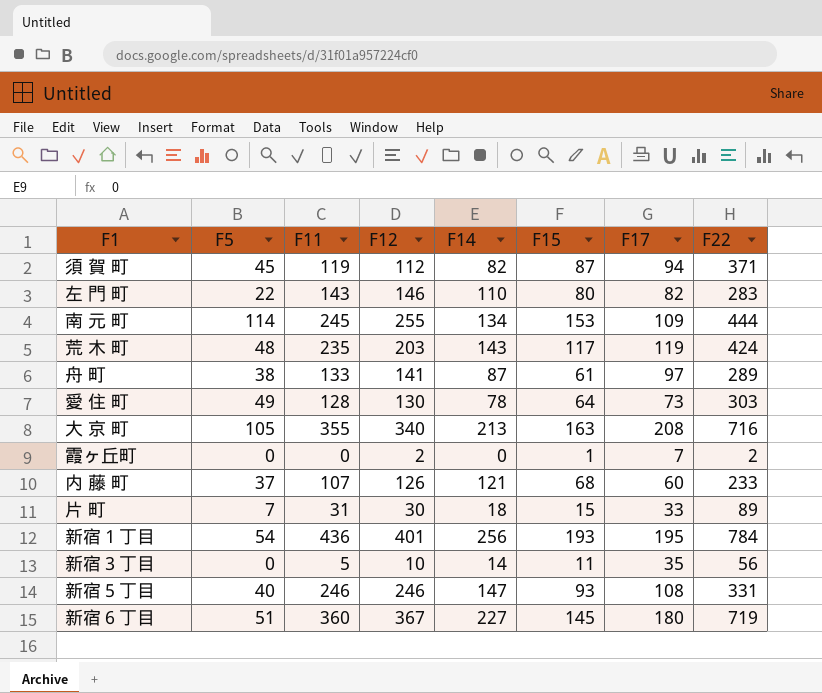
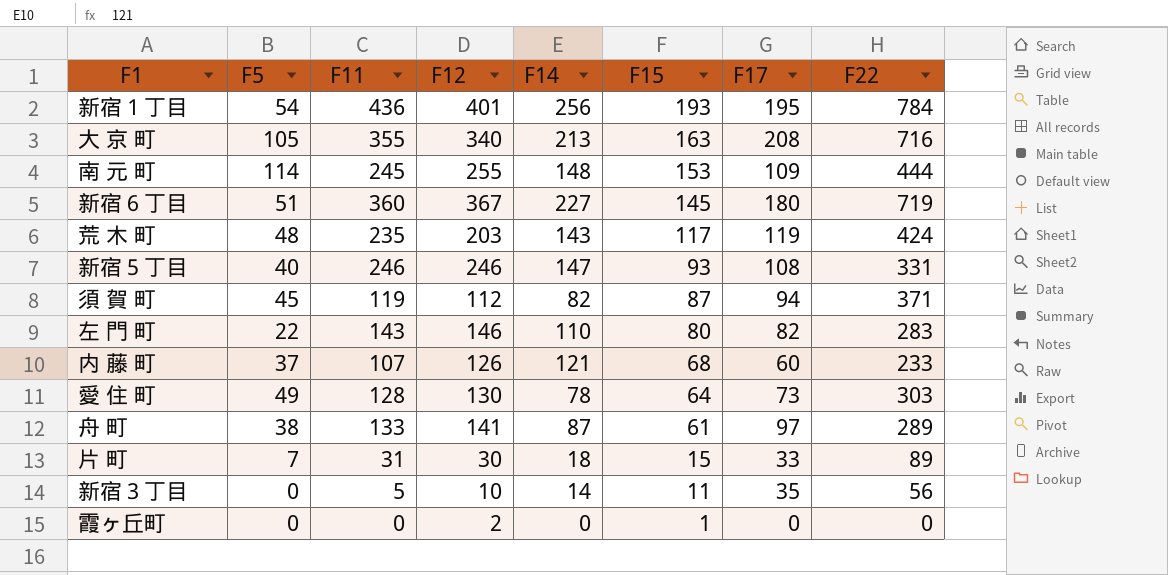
row order: none -> F15 descending
南 元 町 | F14: 134 -> 148
霞ヶ丘町 | F17: 7 -> 0
霞ヶ丘町 | F22: 2 -> 0

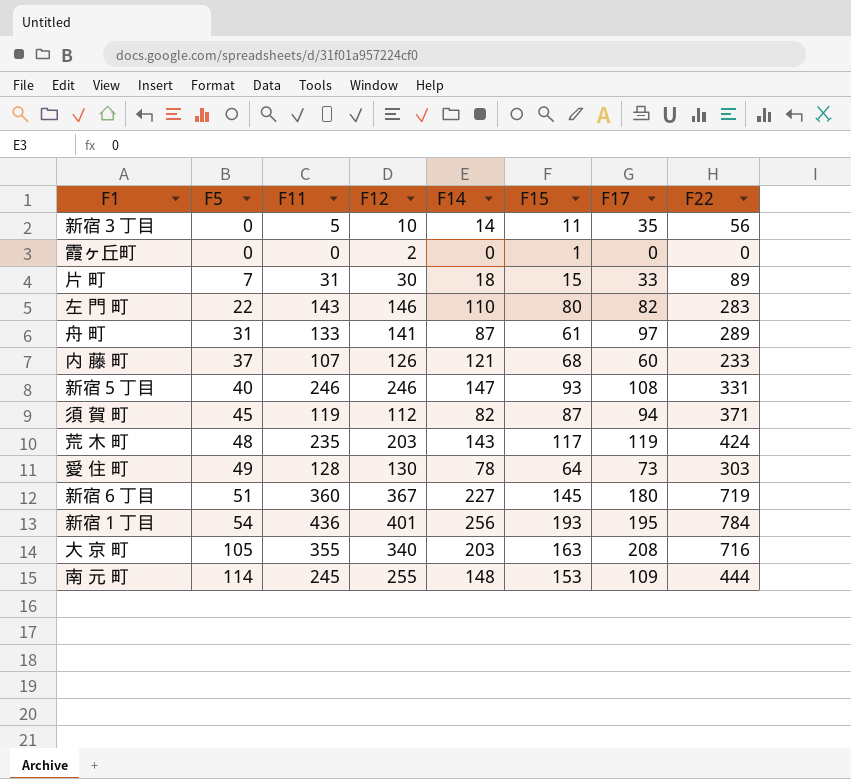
row order: F15 descending -> F5 ascending
舟 町 | F5: 38 -> 31
大 京 町 | F14: 213 -> 203

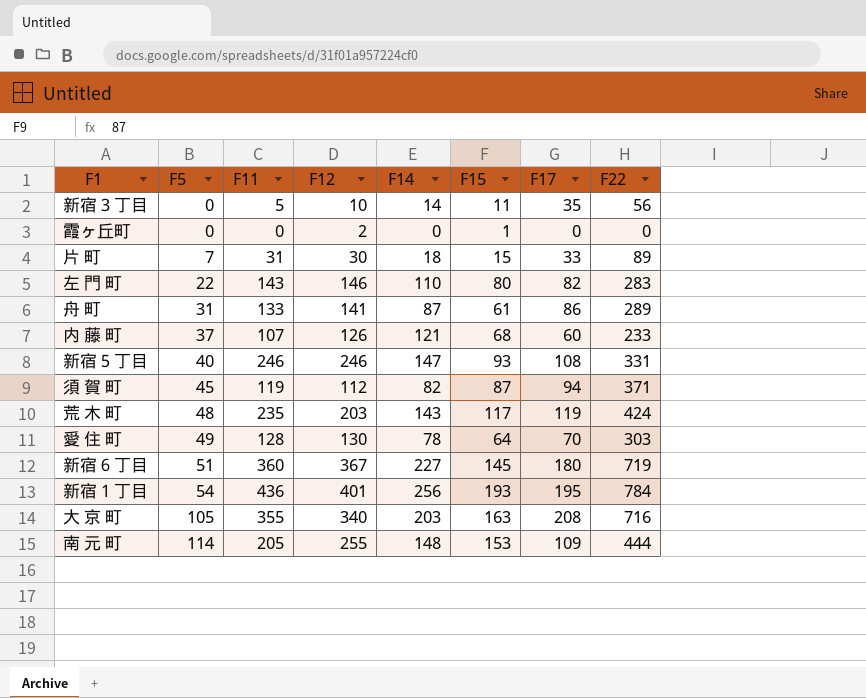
舟 町 | F17: 97 -> 86
愛 住 町 | F17: 73 -> 70
南 元 町 | F11: 245 -> 205

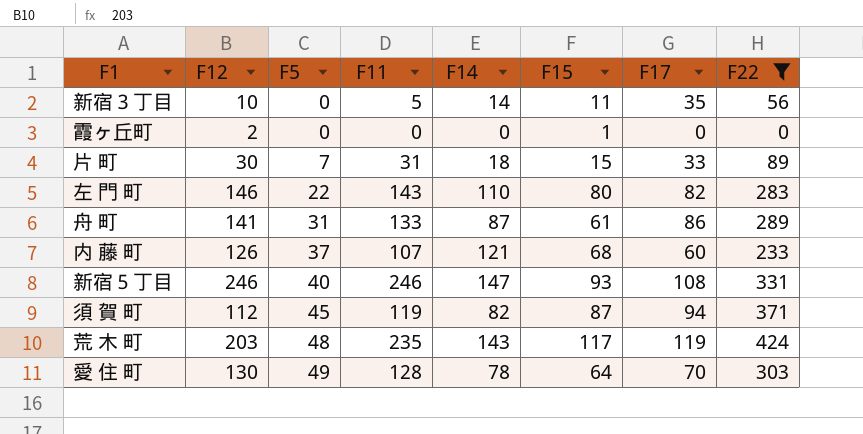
filter: none -> F22 <= 424
column F12 | position: 4 -> 2

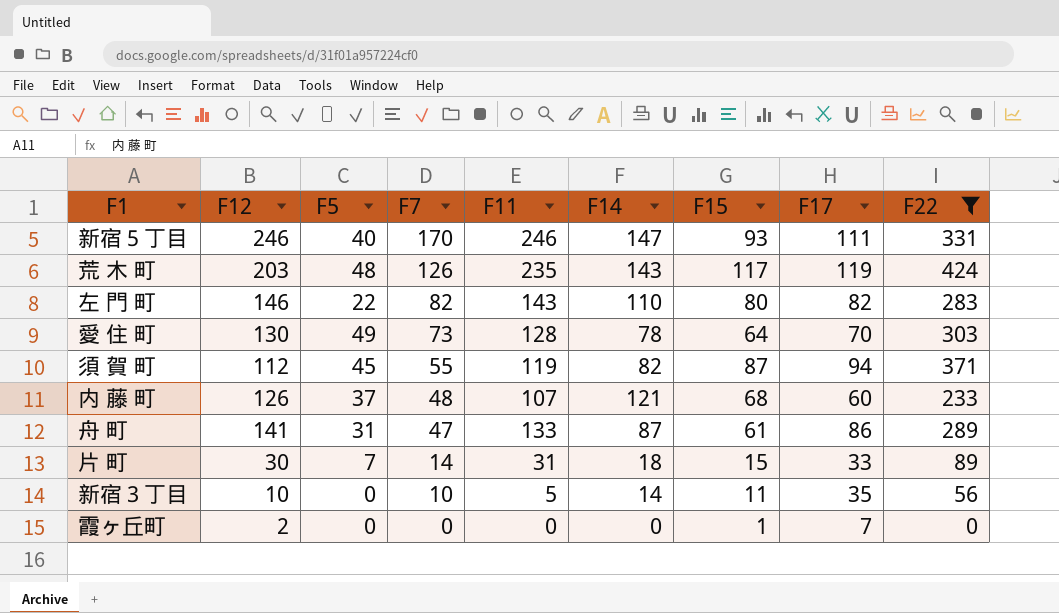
row order: F5 ascending -> F7 descending
column F7 | position: none -> 4
新宿５丁目 | F17: 108 -> 111
霞ヶ丘町 | F17: 0 -> 7

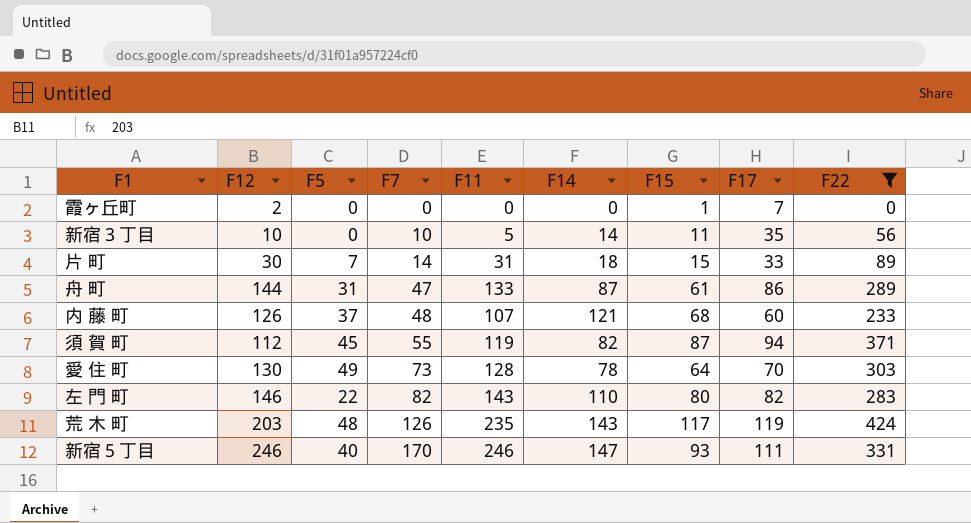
row order: F7 descending -> F7 ascending
舟 町 | F12: 141 -> 144

